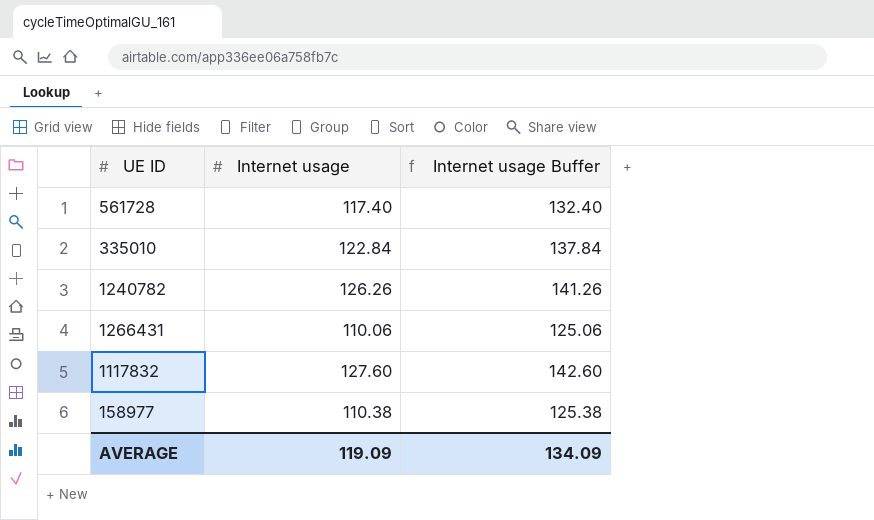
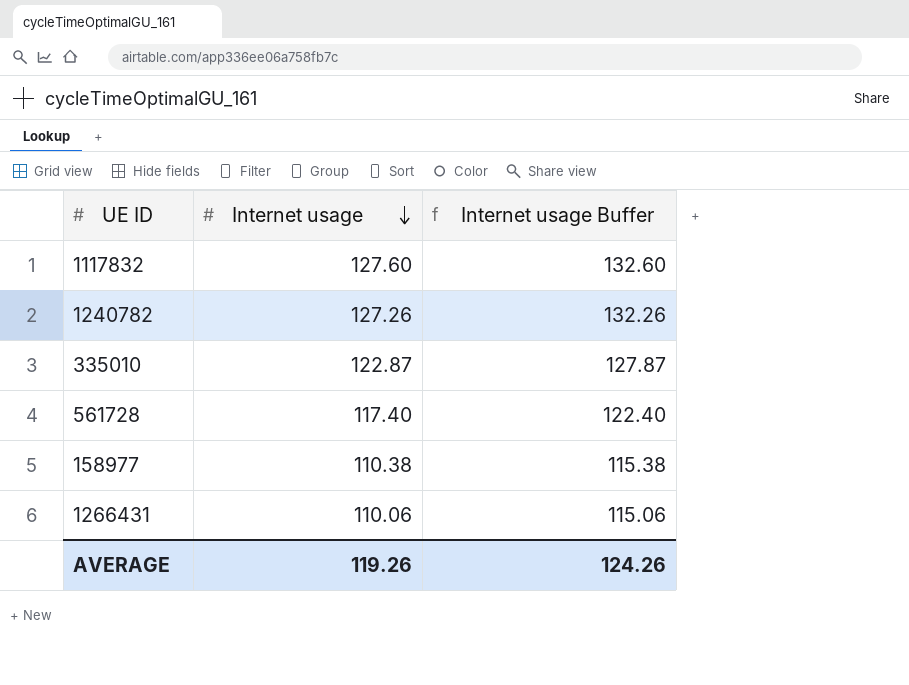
row order: none -> Internet usage descending
column Internet usage Buffer | formula: [Internet usage] + 15 -> [Internet usage] + 5
1240782 | Internet usage: 126.26 -> 127.26
335010 | Internet usage: 122.84 -> 122.87
AVERAGE | Internet usage: 119.09 -> 119.26
AVERAGE | Internet usage Buffer: 134.09 -> 124.26

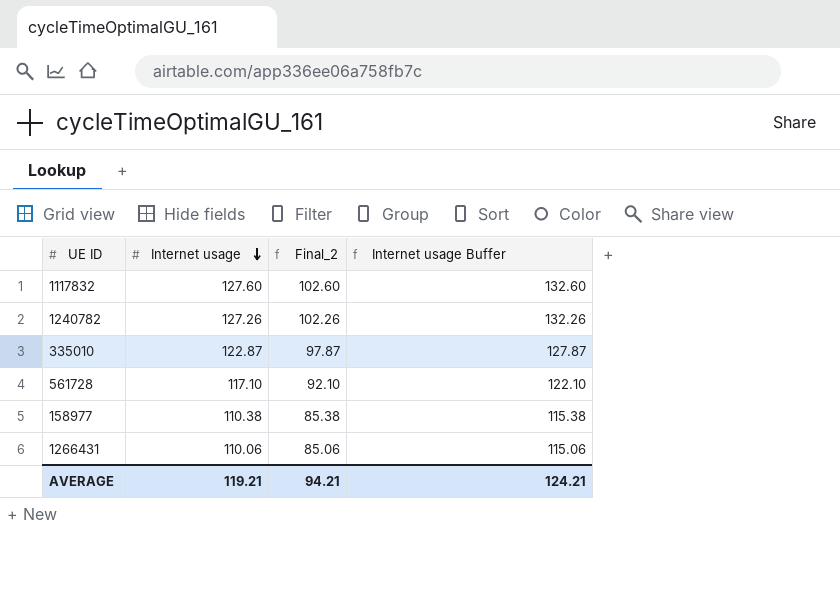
column Final_2 | formula: none -> [Internet usage] - 25
561728 | Internet usage: 117.40 -> 117.10
561728 | Internet usage Buffer: 122.40 -> 122.10
AVERAGE | Internet usage: 119.26 -> 119.21
AVERAGE | Internet usage Buffer: 124.26 -> 124.21

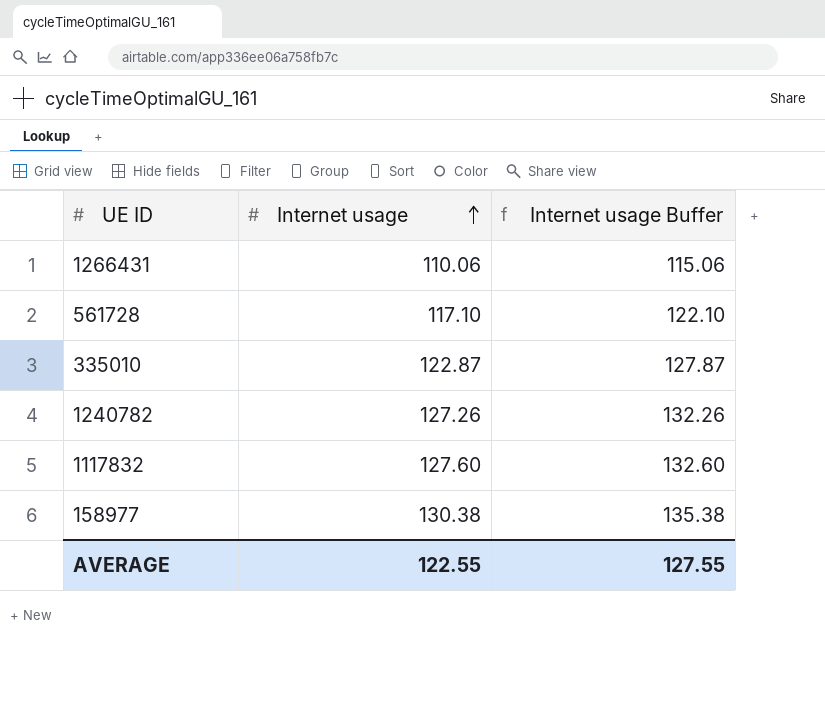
row order: Internet usage descending -> Internet usage ascending
column Final_2 | formula: [Internet usage] - 25 -> none
158977 | Internet usage: 110.38 -> 130.38
158977 | Internet usage Buffer: 115.38 -> 135.38
AVERAGE | Internet usage: 119.21 -> 122.55
AVERAGE | Internet usage Buffer: 124.21 -> 127.55

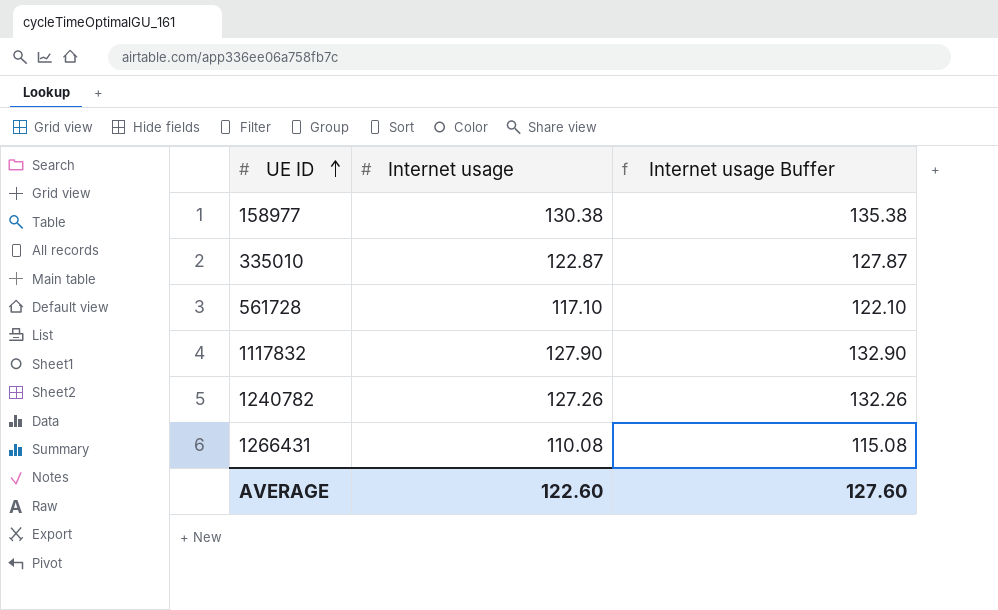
row order: Internet usage ascending -> UE ID ascending
1117832 | Internet usage: 127.60 -> 127.90
1117832 | Internet usage Buffer: 132.60 -> 132.90
1266431 | Internet usage: 110.06 -> 110.08
1266431 | Internet usage Buffer: 115.06 -> 115.08
AVERAGE | Internet usage: 122.55 -> 122.60
AVERAGE | Internet usage Buffer: 127.55 -> 127.60

